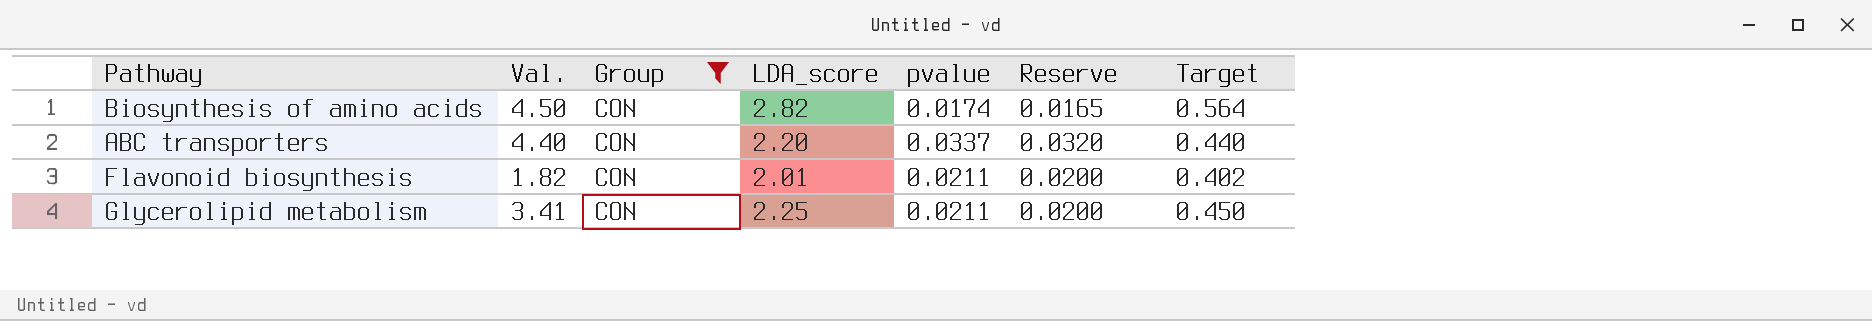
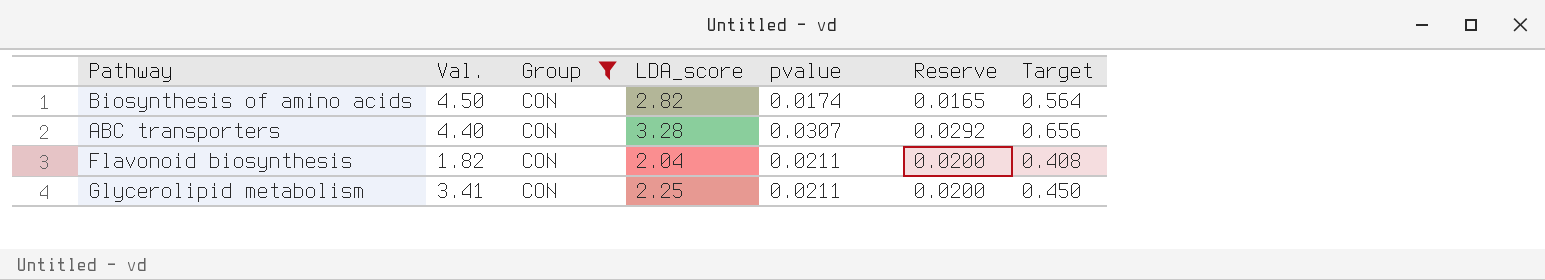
ABC transporters | LDA_score: 2.20 -> 3.28
ABC transporters | pvalue: 0.0337 -> 0.0307
ABC transporters | Reserve: 0.0320 -> 0.0292
ABC transporters | Target: 0.440 -> 0.656
Flavonoid biosynthesis | LDA_score: 2.01 -> 2.04
Flavonoid biosynthesis | Target: 0.402 -> 0.408

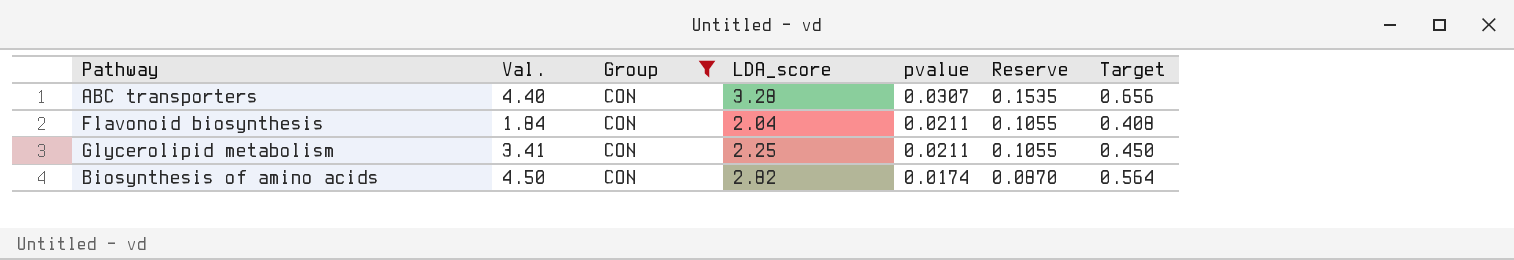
row order: none -> pvalue descending
column Reserve | formula: [pvalue] * 0.95 -> [pvalue] * 5
Flavonoid biosynthesis | Val.: 1.82 -> 1.84

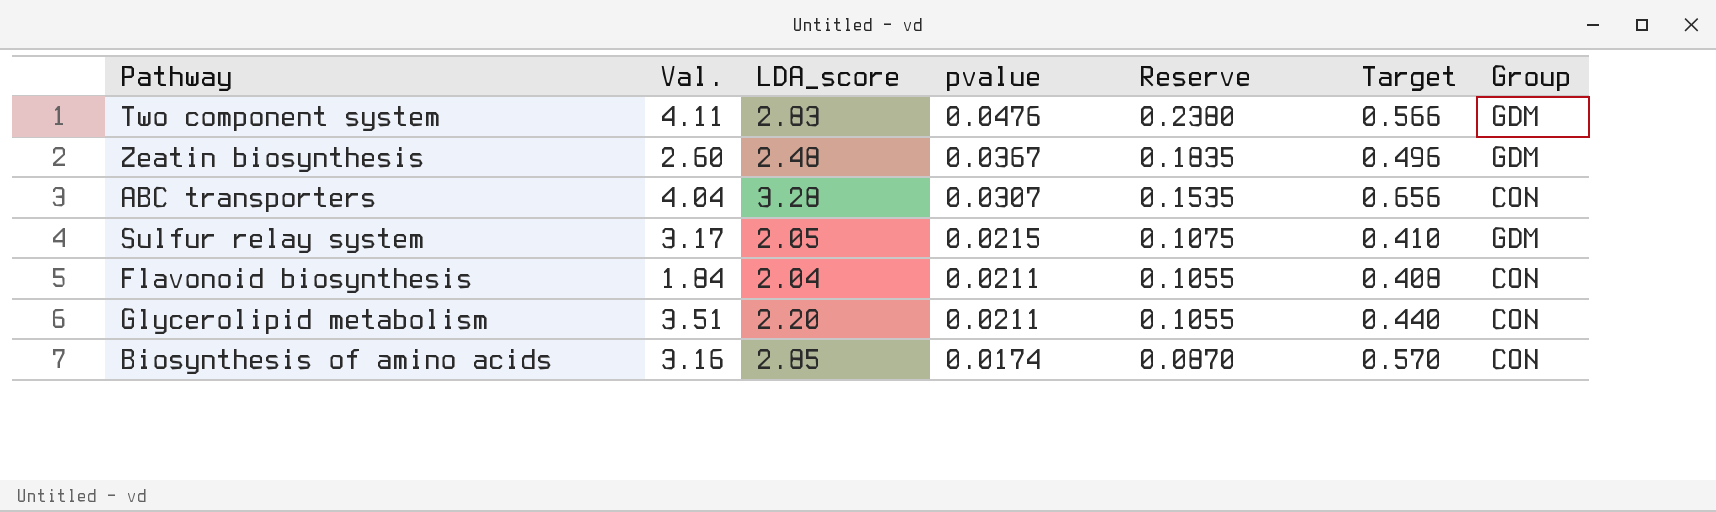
filter: Group = CON -> none
column Group | position: 3 -> 7
ABC transporters | Val.: 4.40 -> 4.04
Glycerolipid metabolism | Val.: 3.41 -> 3.51
Glycerolipid metabolism | LDA_score: 2.25 -> 2.20
Glycerolipid metabolism | Target: 0.450 -> 0.440
Biosynthesis of amino acids | Val.: 4.50 -> 3.16
Biosynthesis of amino acids | LDA_score: 2.82 -> 2.85
Biosynthesis of amino acids | Target: 0.564 -> 0.570

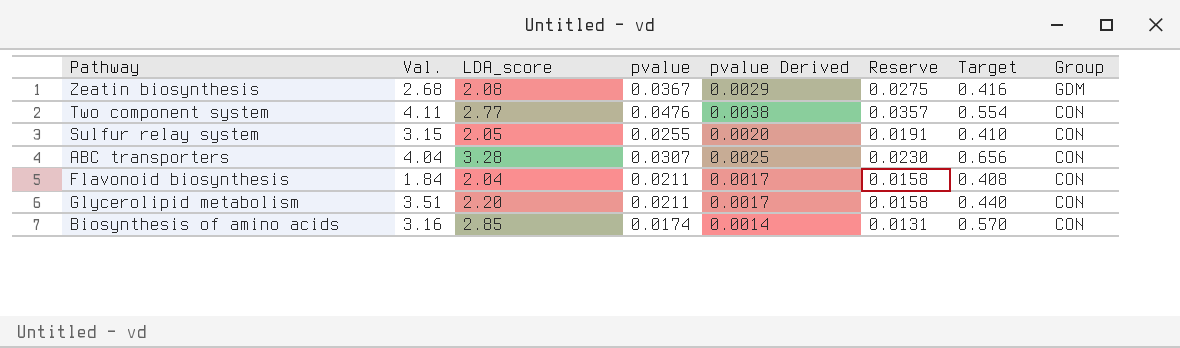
row order: pvalue descending -> Group descending
column pvalue Derived | formula: none -> [pvalue] * 0.08
column Reserve | formula: [pvalue] * 5 -> [pvalue] * 0.75
Zeatin biosynthesis | Val.: 2.60 -> 2.68
Zeatin biosynthesis | LDA_score: 2.48 -> 2.08
Zeatin biosynthesis | Target: 0.496 -> 0.416
Two component system | LDA_score: 2.83 -> 2.77
Two component system | Target: 0.566 -> 0.554
Two component system | Group: GDM -> CON
Sulfur relay system | Val.: 3.17 -> 3.15
Sulfur relay system | pvalue: 0.0215 -> 0.0255
Sulfur relay system | Group: GDM -> CON

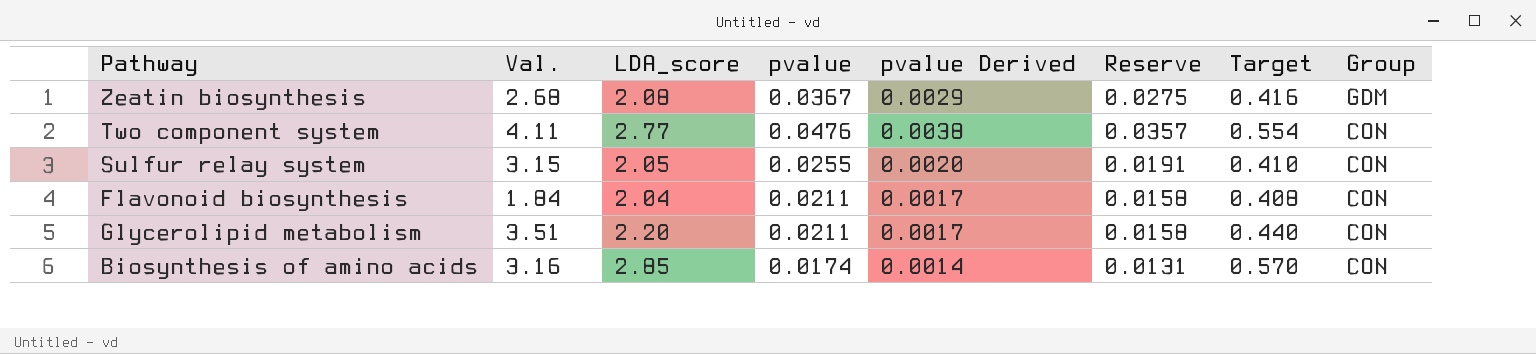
row ABC transporters: 4.04 | 3.28 | 0.0307 | 0.0025 | 0.0230 | 0.656 | CON -> none

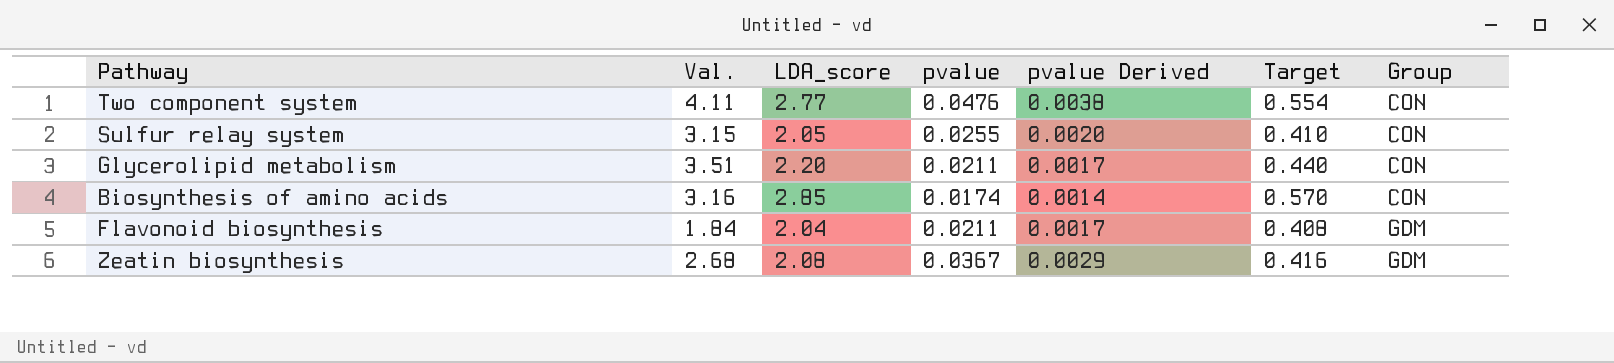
row order: Group descending -> Group ascending
column Reserve | formula: [pvalue] * 0.75 -> none
Flavonoid biosynthesis | Group: CON -> GDM

